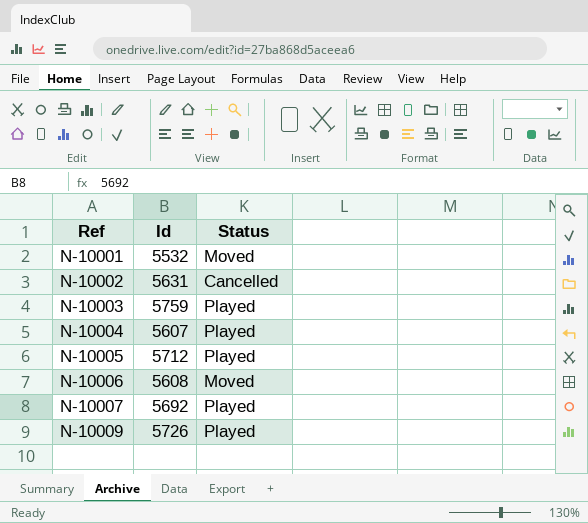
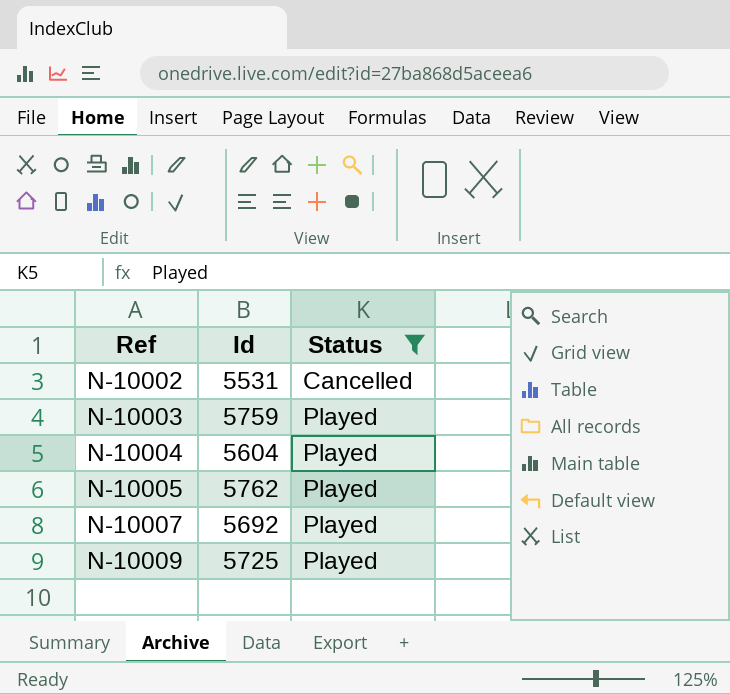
filter: none -> Status != Moved
N-10002 | Id: 5631 -> 5531
N-10004 | Id: 5607 -> 5604
N-10005 | Id: 5712 -> 5762
N-10009 | Id: 5726 -> 5725

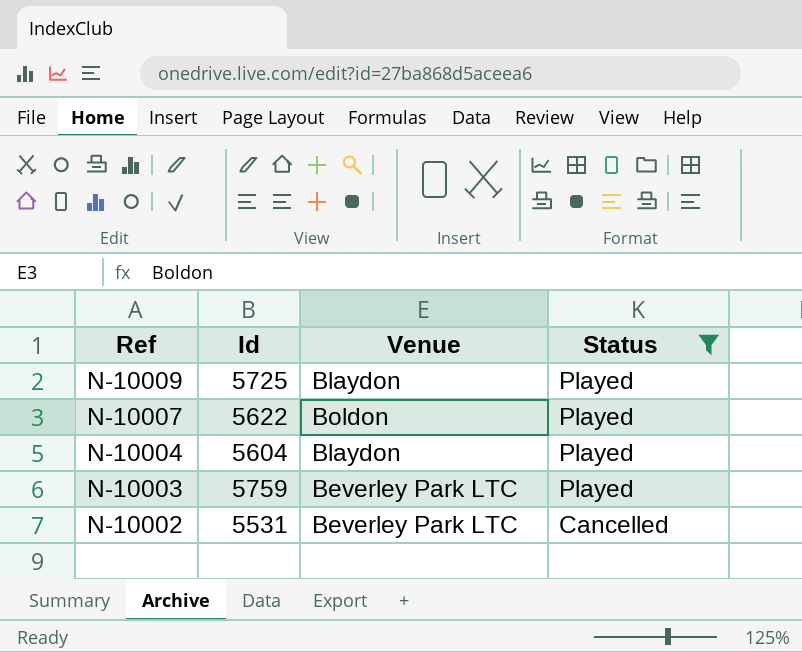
row order: Ref ascending -> Ref descending
column Venue | position: none -> 3
row N-10005: 5762 | Played -> none
N-10007 | Id: 5692 -> 5622

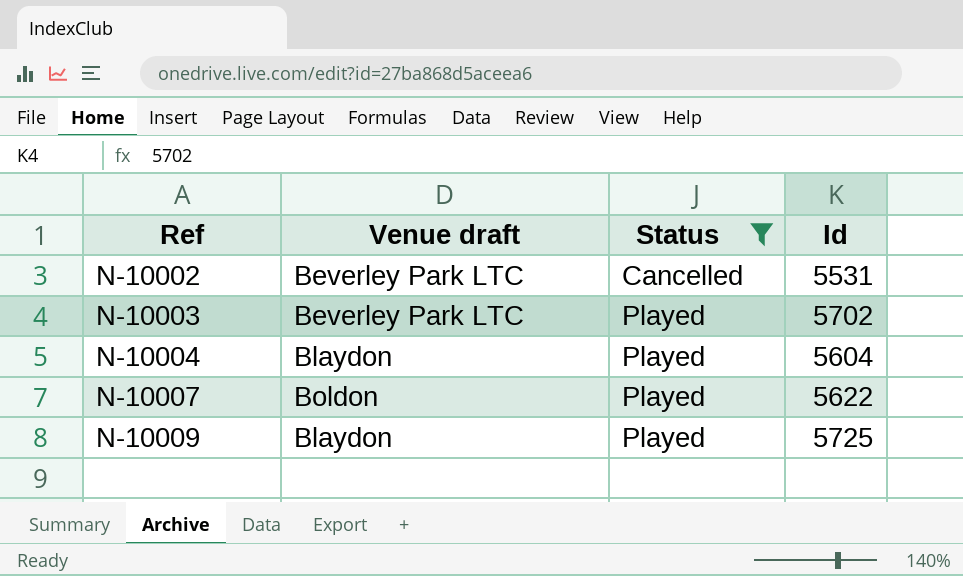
row order: Ref descending -> Ref ascending
column name: Venue -> Venue draft
column Id | position: 2 -> 4
N-10003 | Id: 5759 -> 5702

